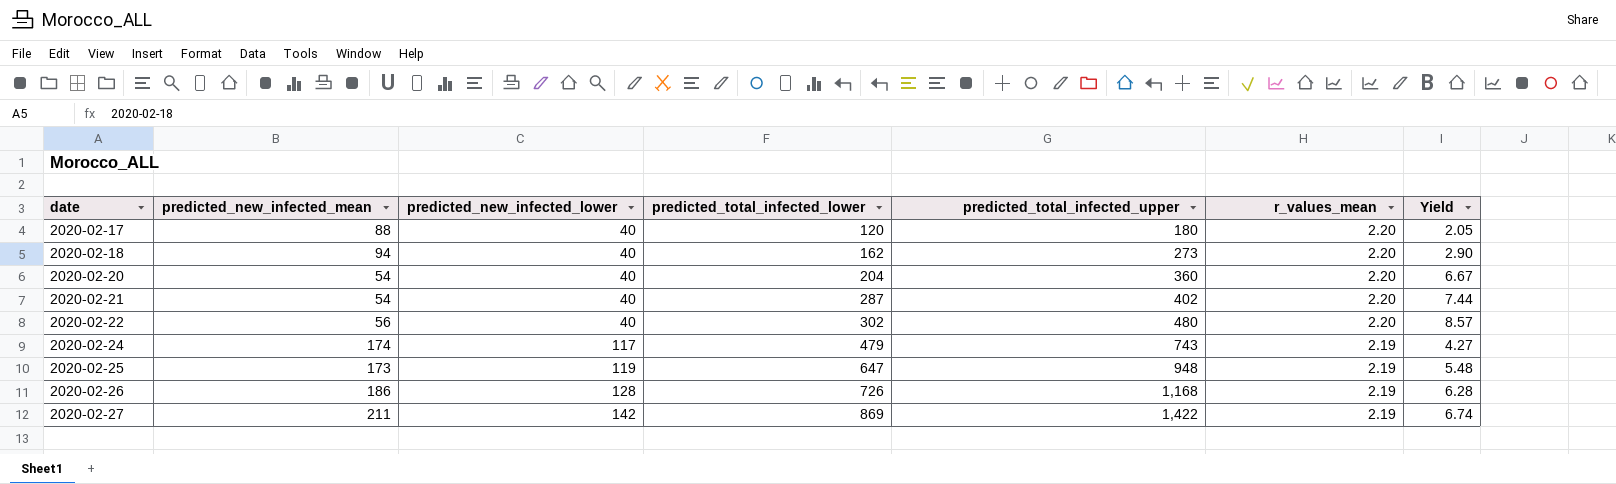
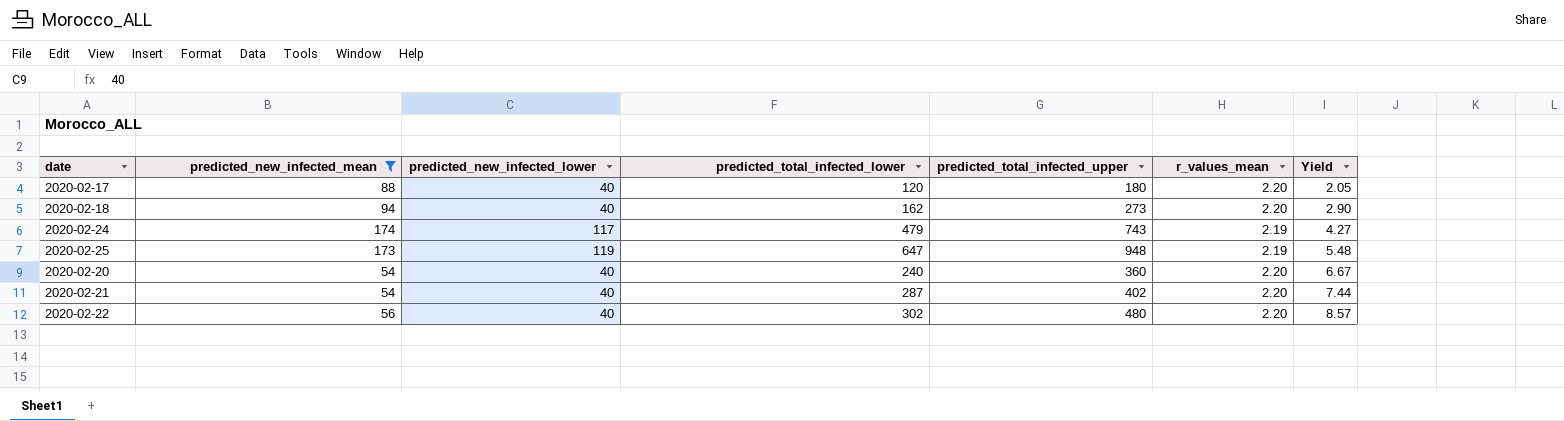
filter: none -> predicted_new_infected_mean <= 174
row order: date ascending -> Yield ascending
2020-02-20 | predicted_total_infected_lower: 204 -> 240

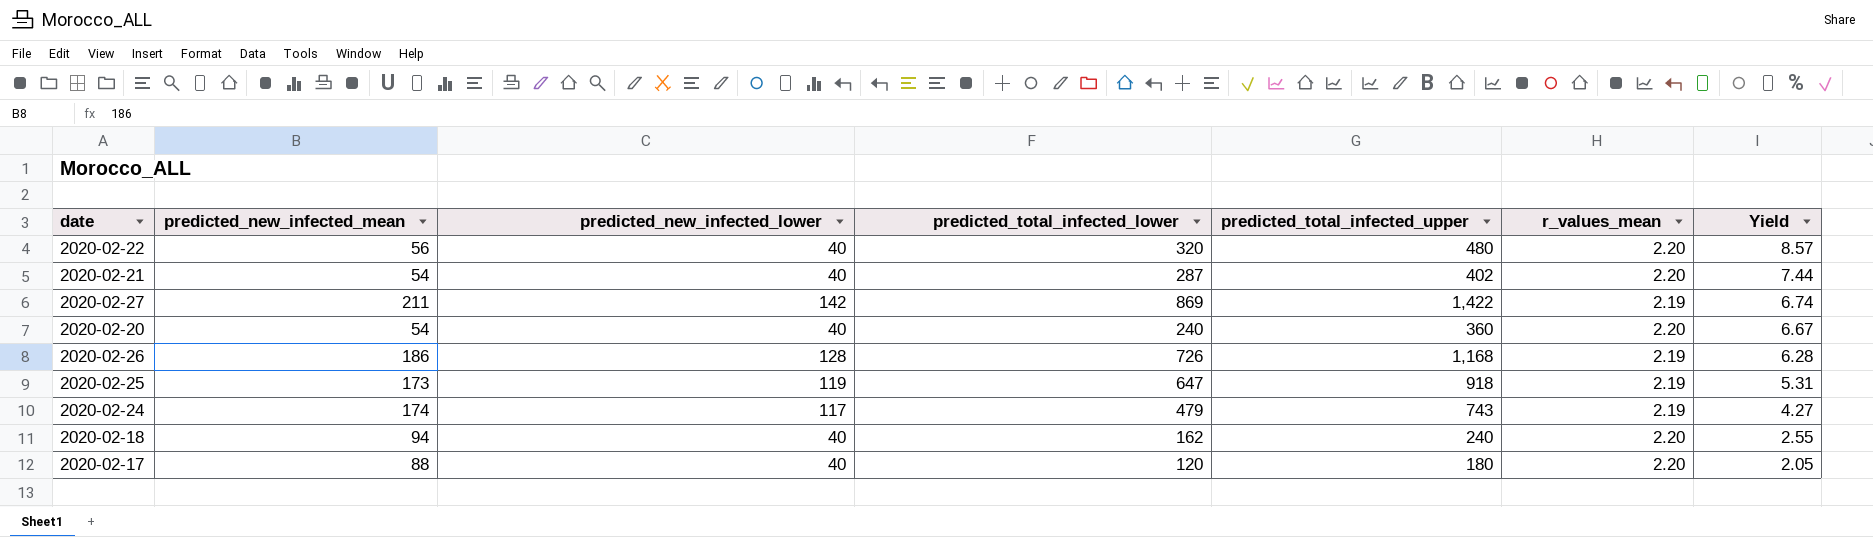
filter: predicted_new_infected_mean <= 174 -> none
row order: Yield ascending -> Yield descending
2020-02-22 | predicted_total_infected_lower: 302 -> 320
2020-02-25 | predicted_total_infected_upper: 948 -> 918
2020-02-25 | Yield: 5.48 -> 5.31
2020-02-18 | predicted_total_infected_upper: 273 -> 240
2020-02-18 | Yield: 2.90 -> 2.55

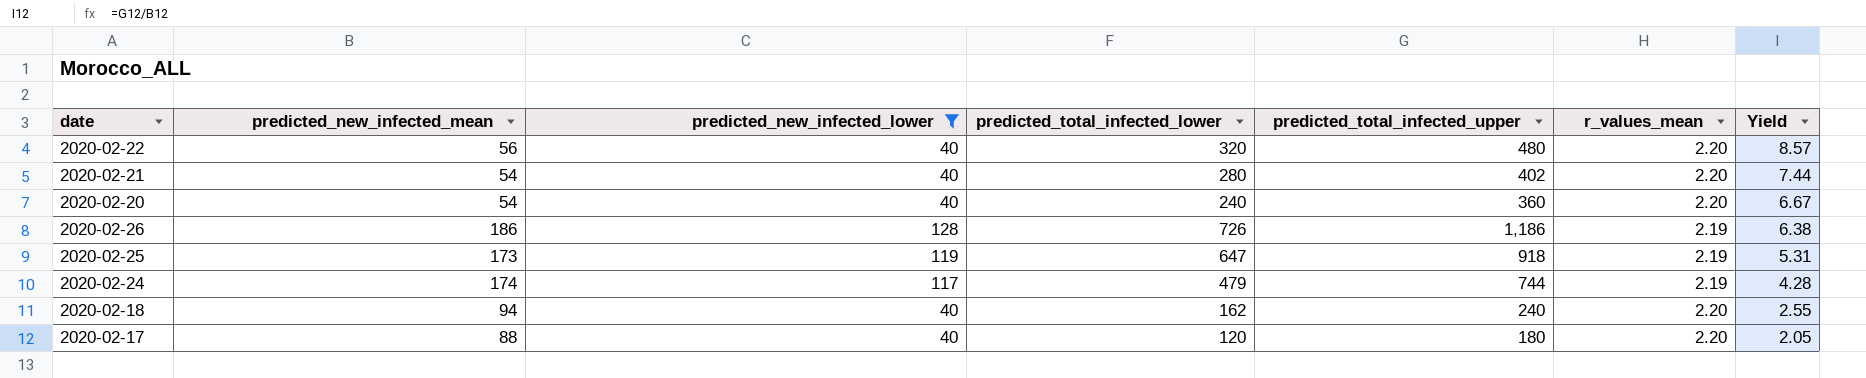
filter: none -> predicted_new_infected_lower != 142
2020-02-21 | predicted_total_infected_lower: 287 -> 280
2020-02-26 | predicted_total_infected_upper: 1,168 -> 1,186
2020-02-26 | Yield: 6.28 -> 6.38
2020-02-24 | predicted_total_infected_upper: 743 -> 744
2020-02-24 | Yield: 4.27 -> 4.28

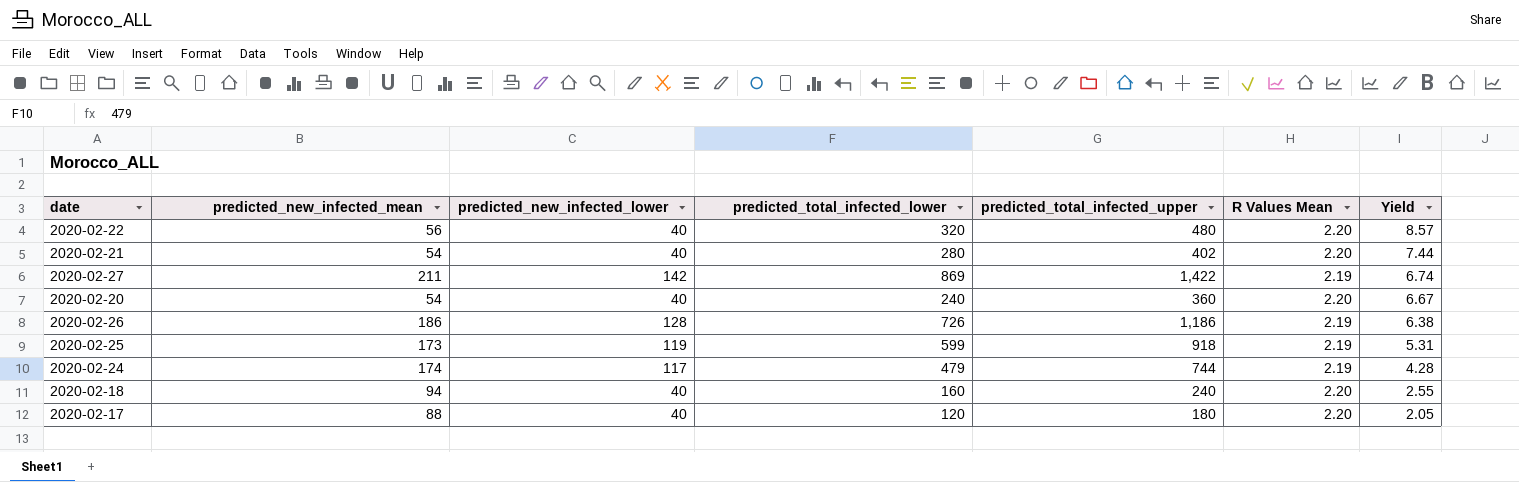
filter: predicted_new_infected_lower != 142 -> none
column name: r_values_mean -> R Values Mean
2020-02-25 | predicted_total_infected_lower: 647 -> 599
2020-02-18 | predicted_total_infected_lower: 162 -> 160

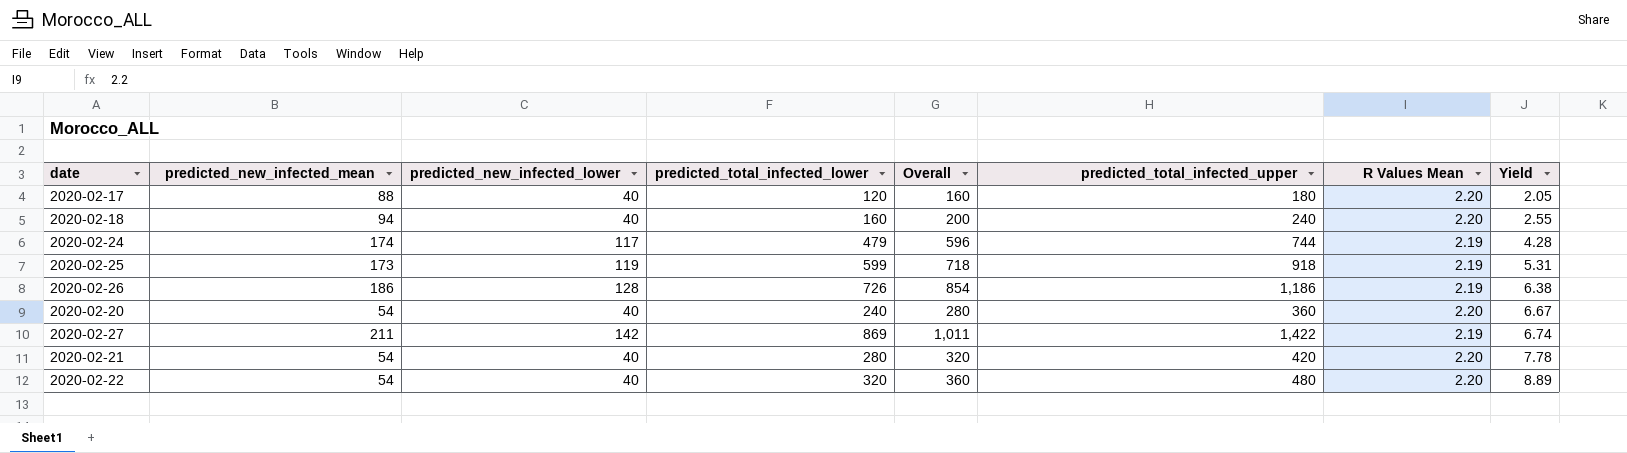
row order: Yield descending -> Yield ascending
column Overall | formula: none -> [predicted_new_infected_lower] + [predicted_total_infected_lower]
2020-02-21 | predicted_total_infected_upper: 402 -> 420
2020-02-21 | Yield: 7.44 -> 7.78
2020-02-22 | predicted_new_infected_mean: 56 -> 54
2020-02-22 | Yield: 8.57 -> 8.89

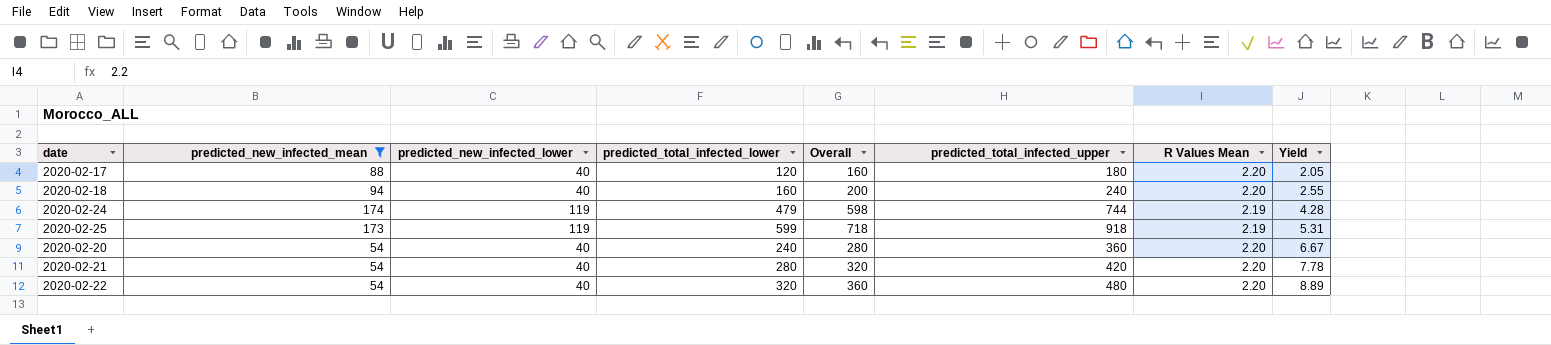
filter: none -> predicted_new_infected_mean <= 174
2020-02-24 | predicted_new_infected_lower: 117 -> 119
2020-02-24 | Overall: 596 -> 598

